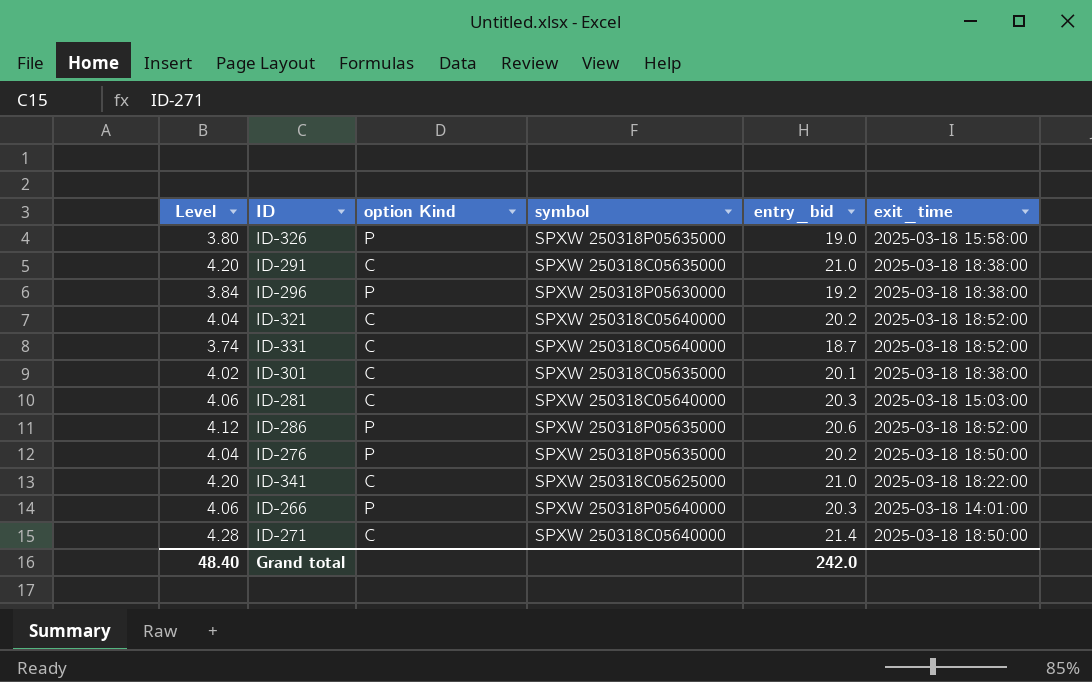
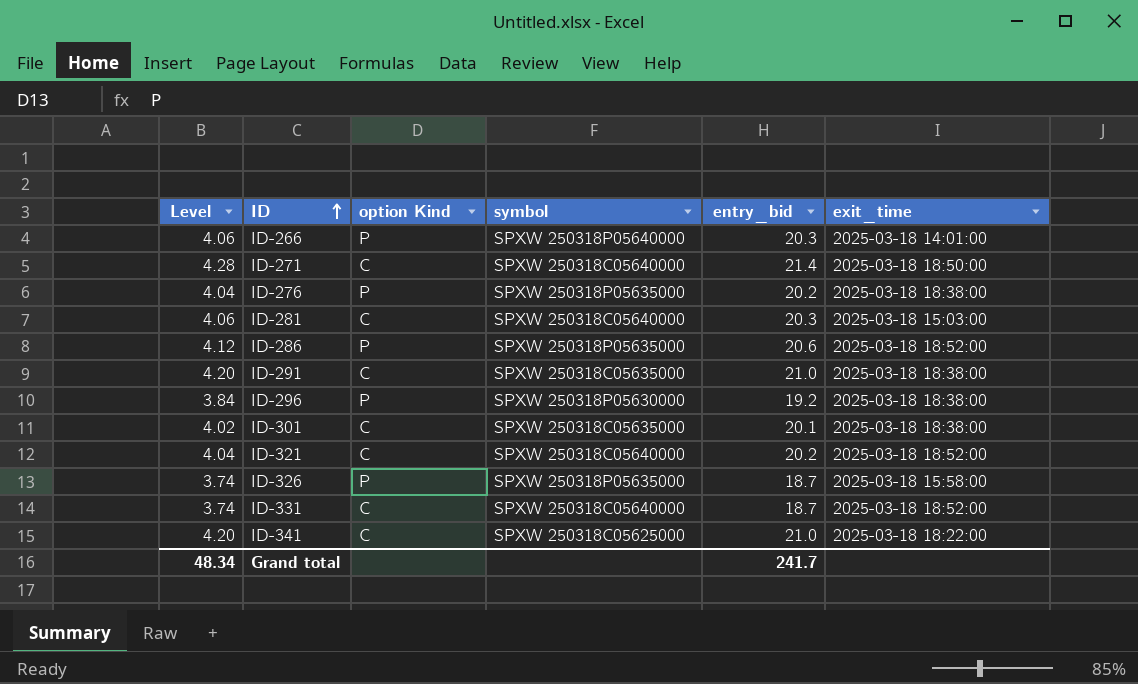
row order: none -> ID ascending
ID-276 | exit_time: 2025-03-18 18:50:00 -> 2025-03-18 18:38:00
ID-326 | Level: 3.80 -> 3.74
ID-326 | entry_bid: 19.0 -> 18.7
Grand total | Level: 48.40 -> 48.34
Grand total | entry_bid: 242.0 -> 241.7

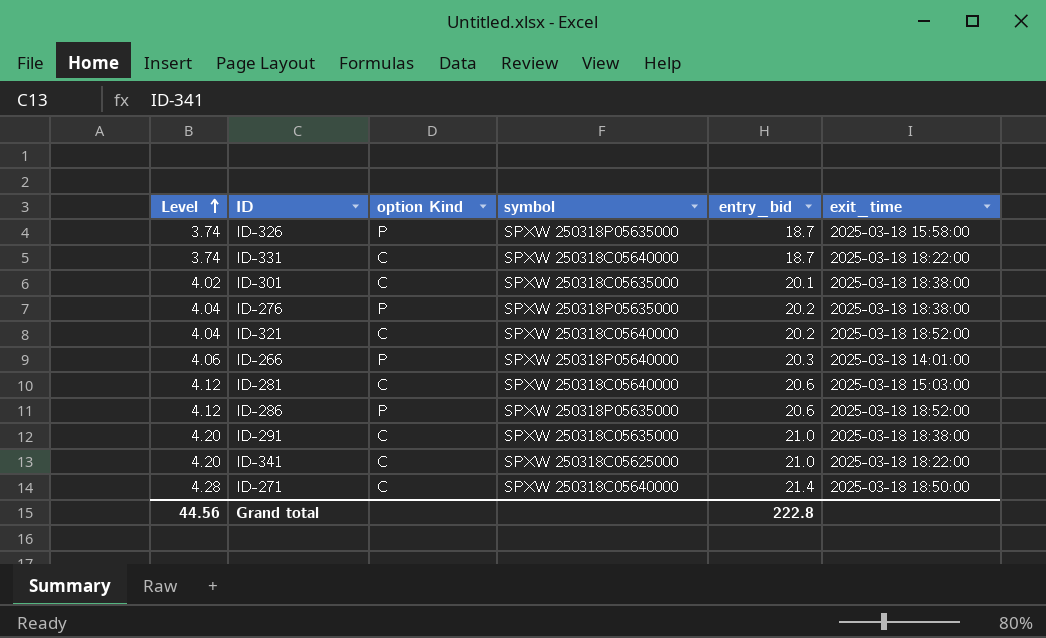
row order: ID ascending -> Level ascending
row ID-296: 3.84 | P | SPXW 250318P05630000 | 19.2 | 2025-03-18 18:38:00 -> none
ID-331 | exit_time: 2025-03-18 18:52:00 -> 2025-03-18 18:22:00
ID-281 | Level: 4.06 -> 4.12
ID-281 | entry_bid: 20.3 -> 20.6
Grand total | Level: 48.34 -> 44.56
Grand total | entry_bid: 241.7 -> 222.8

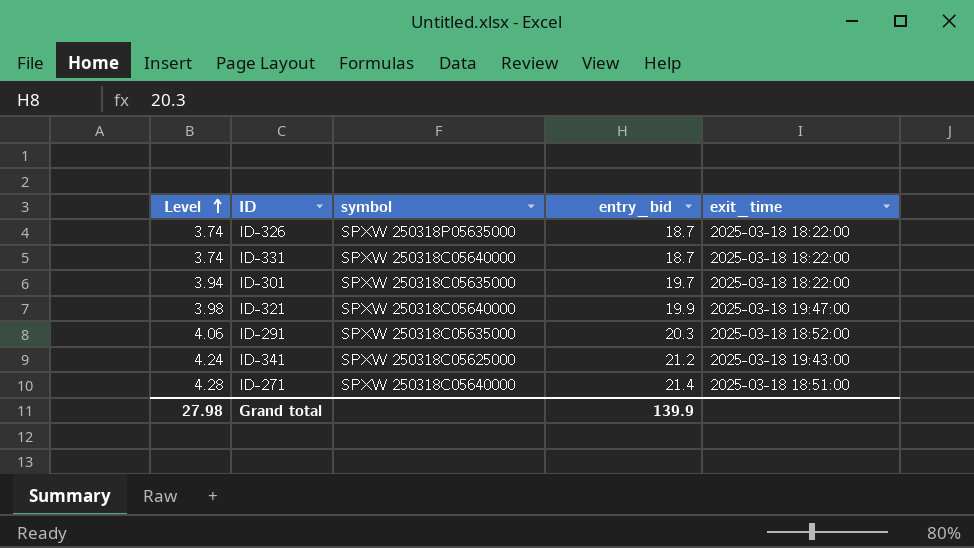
column option Kind | position: 3 -> none
row ID-276: 4.04 | P | SPXW 250318P05635000 | 20.2 | 2025-03-18 18:38:00 -> none
row ID-266: 4.06 | P | SPXW 250318P05640000 | 20.3 | 2025-03-18 14:01:00 -> none
row ID-281: 4.12 | C | SPXW 250318C05640000 | 20.6 | 2025-03-18 15:03:00 -> none
row ID-286: 4.12 | P | SPXW 250318P05635000 | 20.6 | 2025-03-18 18:52:00 -> none
ID-326 | exit_time: 2025-03-18 15:58:00 -> 2025-03-18 18:22:00
ID-301 | Level: 4.02 -> 3.94
ID-301 | entry_bid: 20.1 -> 19.7
ID-301 | exit_time: 2025-03-18 18:38:00 -> 2025-03-18 18:22:00
ID-321 | Level: 4.04 -> 3.98
ID-321 | entry_bid: 20.2 -> 19.9
ID-321 | exit_time: 2025-03-18 18:52:00 -> 2025-03-18 19:47:00
ID-291 | Level: 4.20 -> 4.06
ID-291 | entry_bid: 21.0 -> 20.3
ID-291 | exit_time: 2025-03-18 18:38:00 -> 2025-03-18 18:52:00
ID-341 | Level: 4.20 -> 4.24
ID-341 | entry_bid: 21.0 -> 21.2
ID-341 | exit_time: 2025-03-18 18:22:00 -> 2025-03-18 19:43:00
ID-271 | exit_time: 2025-03-18 18:50:00 -> 2025-03-18 18:51:00
Grand total | Level: 44.56 -> 27.98
Grand total | entry_bid: 222.8 -> 139.9

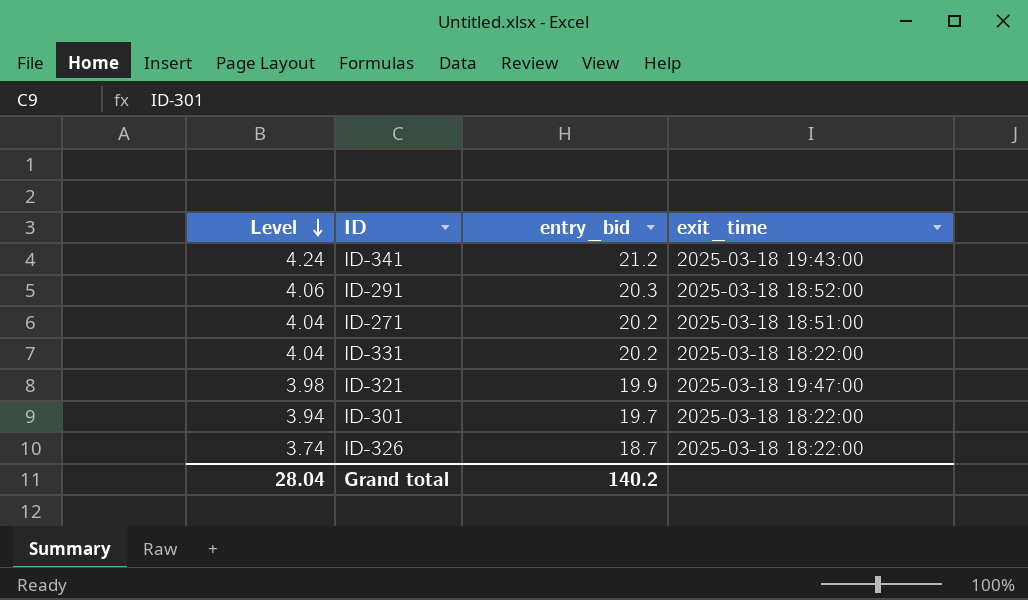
row order: Level ascending -> Level descending
column symbol | position: 3 -> none
ID-271 | Level: 4.28 -> 4.04
ID-271 | entry_bid: 21.4 -> 20.2
ID-331 | Level: 3.74 -> 4.04
ID-331 | entry_bid: 18.7 -> 20.2
Grand total | Level: 27.98 -> 28.04
Grand total | entry_bid: 139.9 -> 140.2

